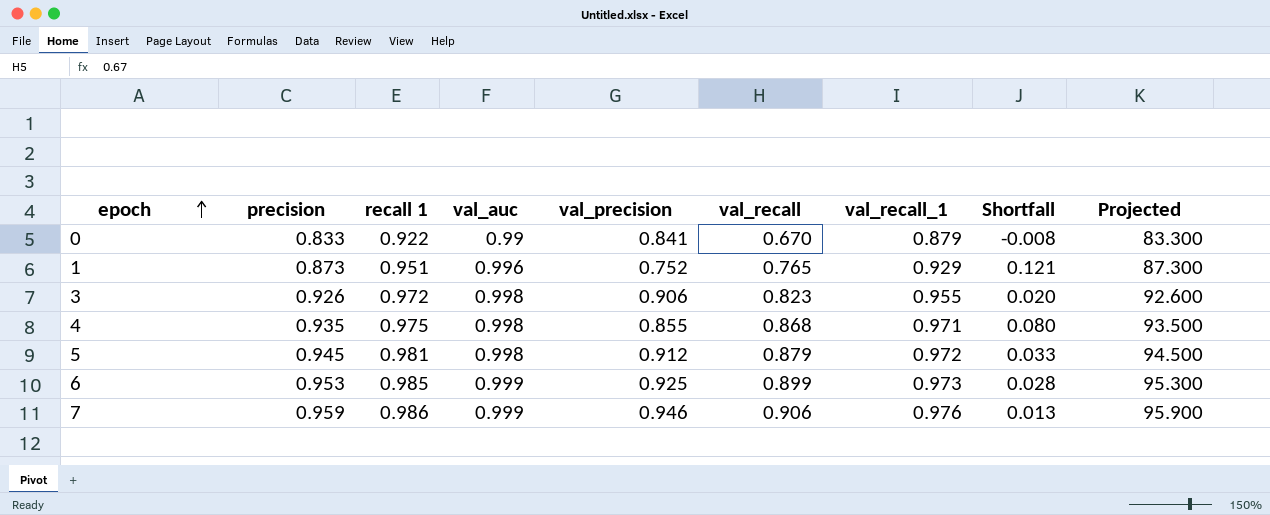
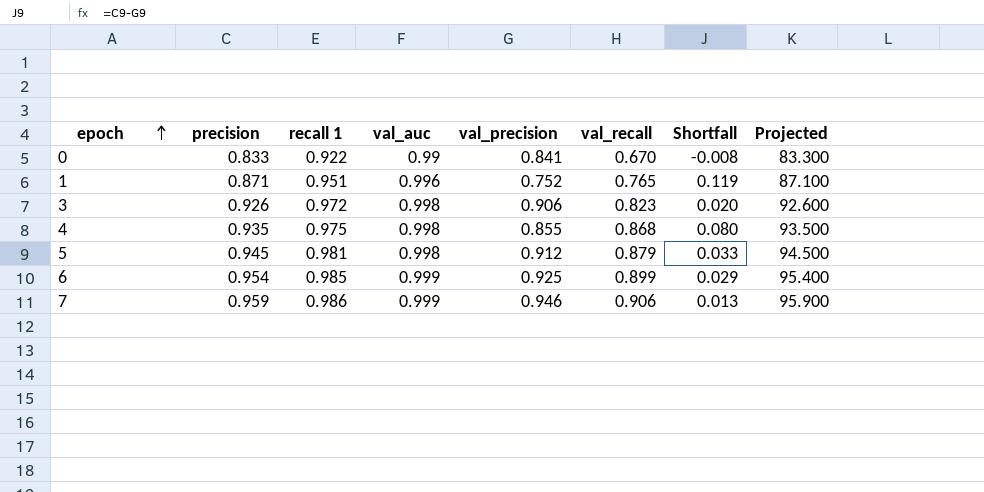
column val_recall_1 | position: 7 -> none
1 | precision: 0.873 -> 0.871
1 | Shortfall: 0.121 -> 0.119
1 | Projected: 87.300 -> 87.100
6 | precision: 0.953 -> 0.954
6 | Shortfall: 0.028 -> 0.029
6 | Projected: 95.300 -> 95.400

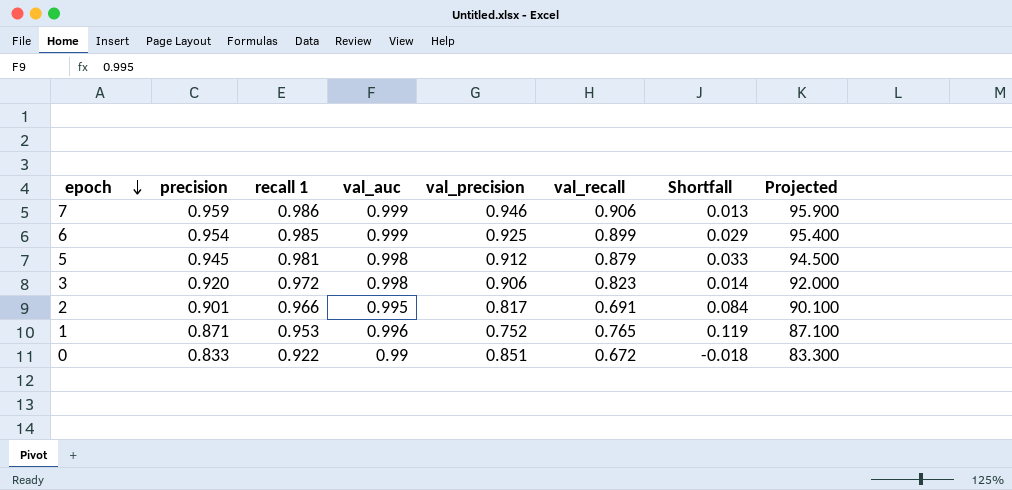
row order: epoch ascending -> epoch descending
row 4: 0.935 | 0.975 | 0.998 | 0.855 | 0.868 | 0.080 | 93.500 -> none
3 | precision: 0.926 -> 0.920
3 | Shortfall: 0.020 -> 0.014
3 | Projected: 92.600 -> 92.000
row 2: none -> 0.901 | 0.966 | 0.995 | 0.817 | 0.691 | 0.084 | 90.100
1 | recall 1: 0.951 -> 0.953
0 | val_precision: 0.841 -> 0.851
0 | val_recall: 0.670 -> 0.672
0 | Shortfall: -0.008 -> -0.018

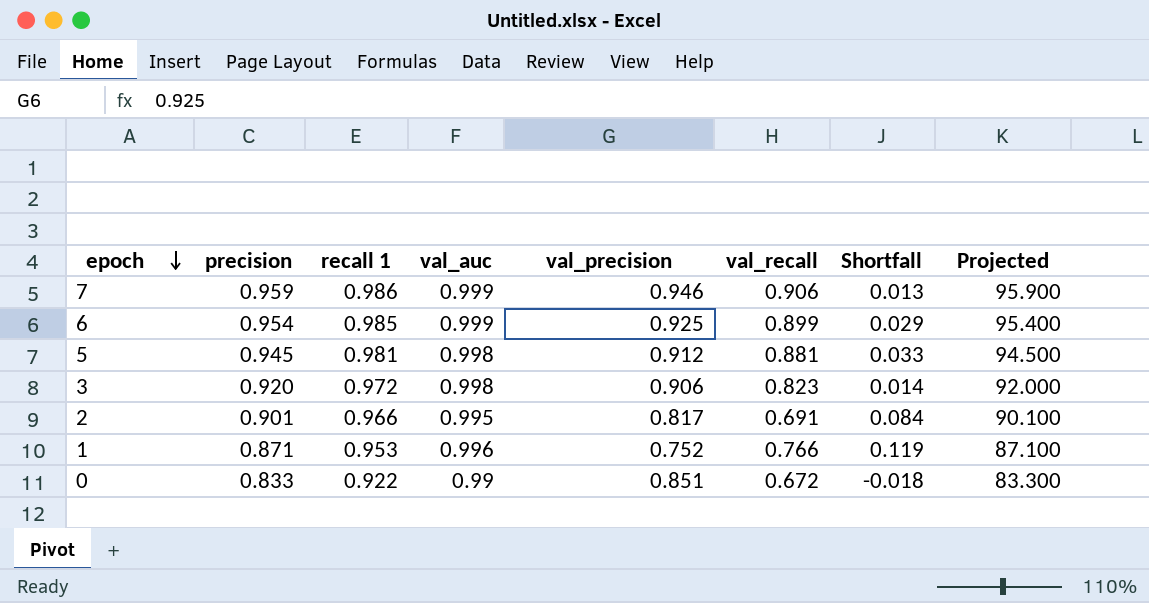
5 | val_recall: 0.879 -> 0.881
1 | val_recall: 0.765 -> 0.766

